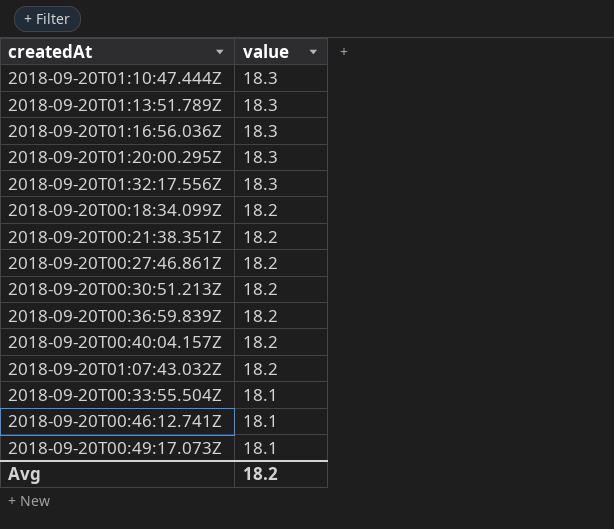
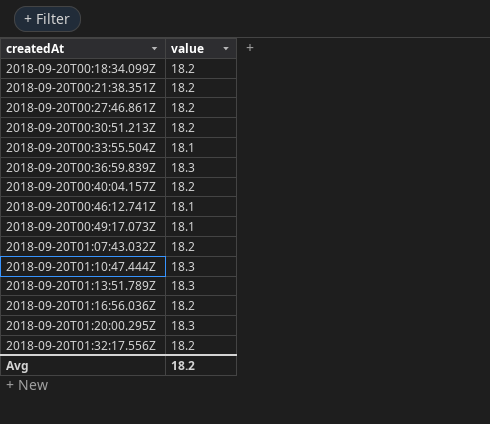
row order: value descending -> createdAt ascending
2018-09-20T00:36:59.839Z | value: 18.2 -> 18.3
2018-09-20T01:16:56.036Z | value: 18.3 -> 18.2
2018-09-20T01:32:17.556Z | value: 18.3 -> 18.2

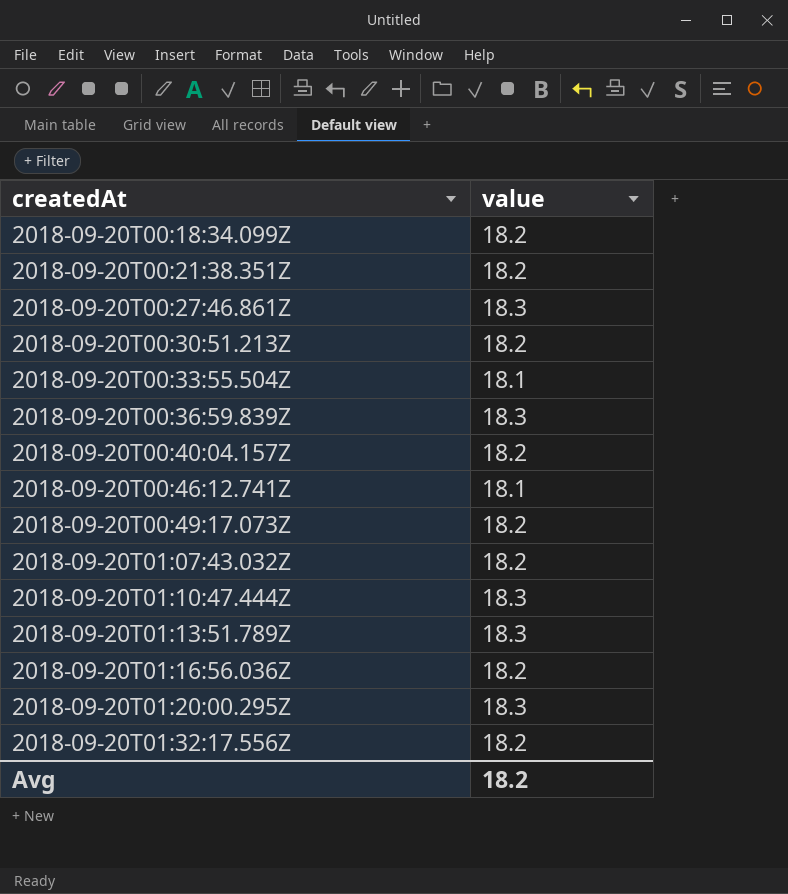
2018-09-20T00:27:46.861Z | value: 18.2 -> 18.3
2018-09-20T00:49:17.073Z | value: 18.1 -> 18.2

